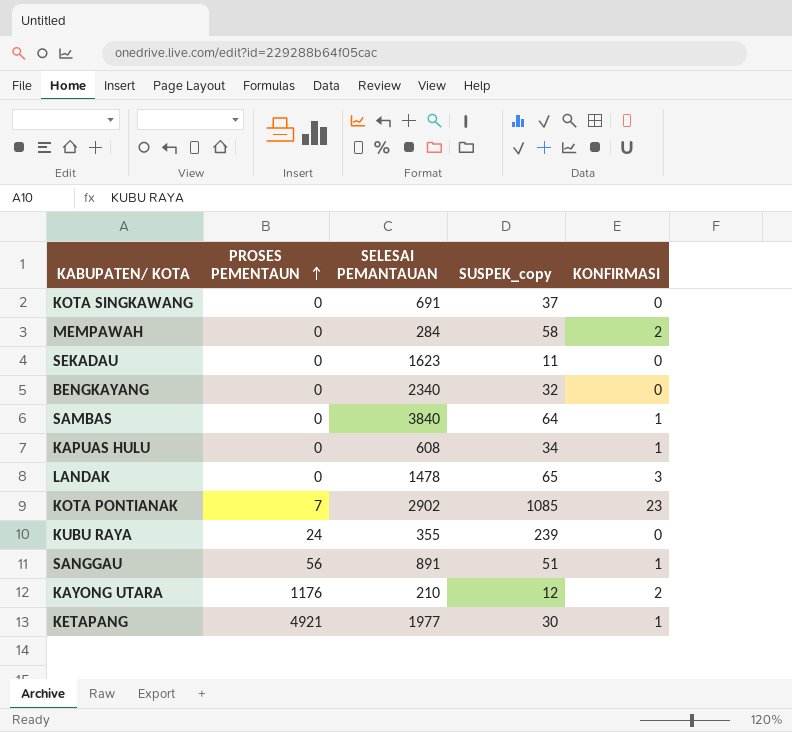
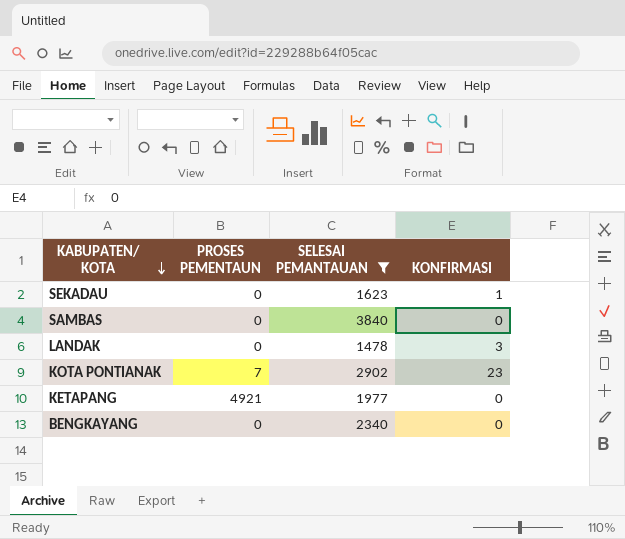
filter: none -> SELESAI PEMANTAUAN >= 1478
row order: PROSES PEMENTAUN ascending -> KABUPATEN/ KOTA descending
column SUSPEK_copy | position: 4 -> none
SEKADAU | KONFIRMASI: 0 -> 1
SAMBAS | KONFIRMASI: 1 -> 0
KETAPANG | KONFIRMASI: 1 -> 0

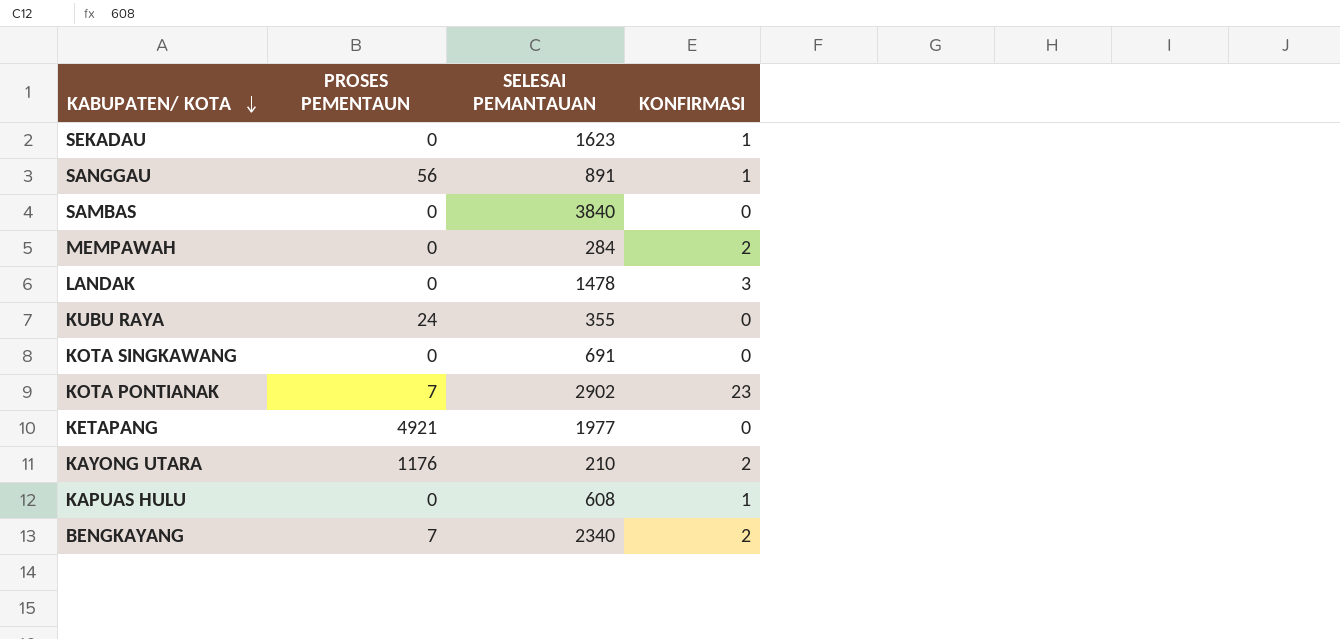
filter: SELESAI PEMANTAUAN >= 1478 -> none
BENGKAYANG | PROSES PEMENTAUN: 0 -> 7
BENGKAYANG | KONFIRMASI: 0 -> 2

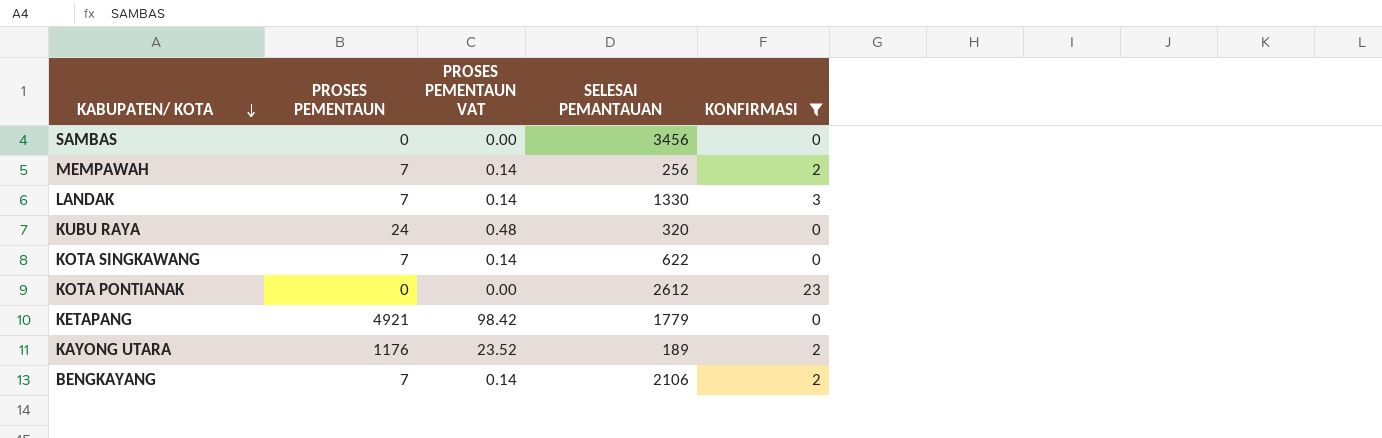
filter: none -> KONFIRMASI != 1
column PROSES PEMENTAUN VAT | formula: none -> [PROSES PEMENTAUN] * 0.02
SAMBAS | SELESAI PEMANTAUAN: 3840 -> 3456
MEMPAWAH | PROSES PEMENTAUN: 0 -> 7
MEMPAWAH | SELESAI PEMANTAUAN: 284 -> 256
LANDAK | PROSES PEMENTAUN: 0 -> 7
LANDAK | SELESAI PEMANTAUAN: 1478 -> 1330
KUBU RAYA | SELESAI PEMANTAUAN: 355 -> 320
KOTA SINGKAWANG | PROSES PEMENTAUN: 0 -> 7
KOTA SINGKAWANG | SELESAI PEMANTAUAN: 691 -> 622
KOTA PONTIANAK | PROSES PEMENTAUN: 7 -> 0
KOTA PONTIANAK | SELESAI PEMANTAUAN: 2902 -> 2612
KETAPANG | SELESAI PEMANTAUAN: 1977 -> 1779
KAYONG UTARA | SELESAI PEMANTAUAN: 210 -> 189
BENGKAYANG | SELESAI PEMANTAUAN: 2340 -> 2106

